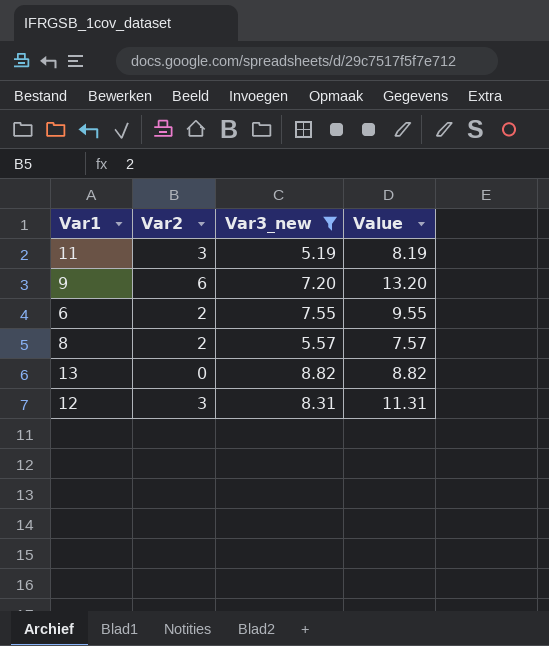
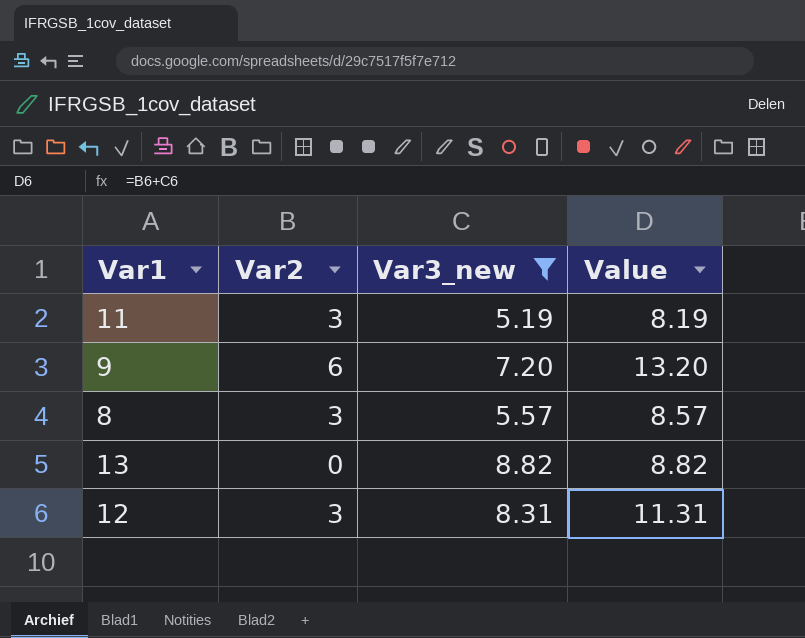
row 6: 2 | 7.55 | 9.55 -> none
8 | Var2: 2 -> 3
8 | Value: 7.57 -> 8.57

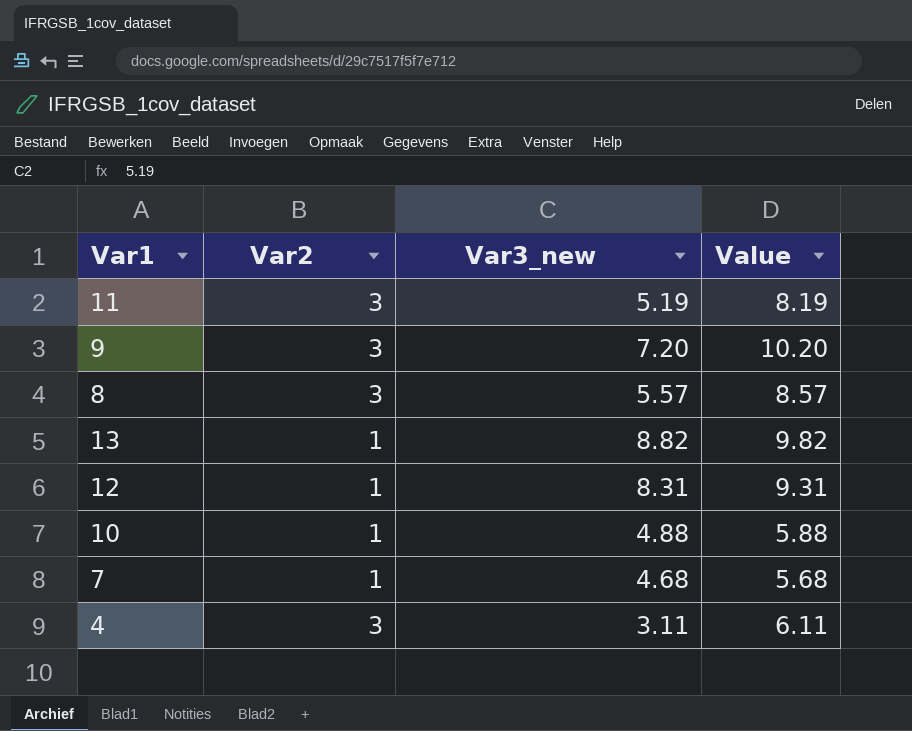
filter: Var3_new >= 5.19 -> none
9 | Var2: 6 -> 3
9 | Value: 13.20 -> 10.20
13 | Var2: 0 -> 1
13 | Value: 8.82 -> 9.82
12 | Var2: 3 -> 1
12 | Value: 11.31 -> 9.31

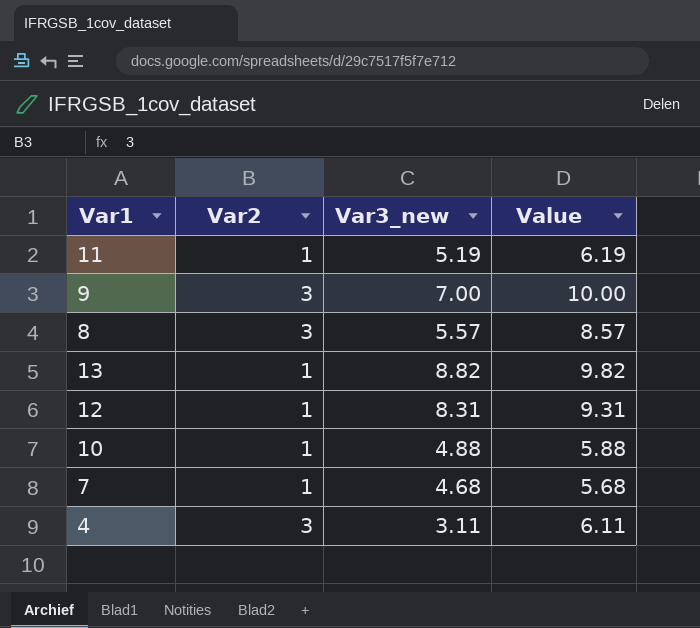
11 | Var2: 3 -> 1
11 | Value: 8.19 -> 6.19
9 | Var3_new: 7.20 -> 7.00
9 | Value: 10.20 -> 10.00

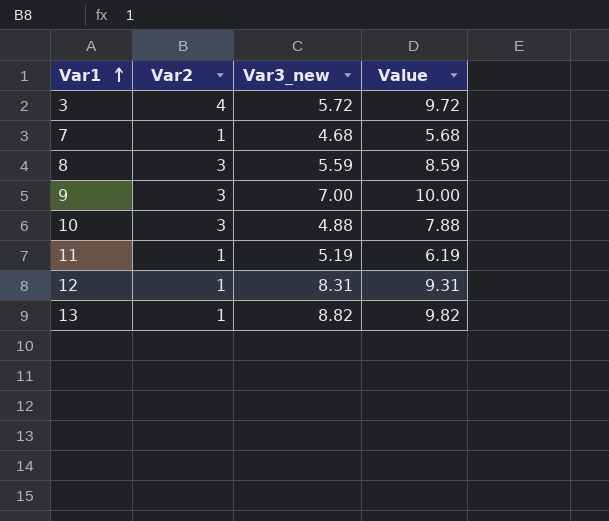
row order: none -> Var1 ascending
row 4: 3 | 3.11 | 6.11 -> none
row 3: none -> 4 | 5.72 | 9.72
8 | Var3_new: 5.57 -> 5.59
8 | Value: 8.57 -> 8.59
10 | Var2: 1 -> 3
10 | Value: 5.88 -> 7.88

